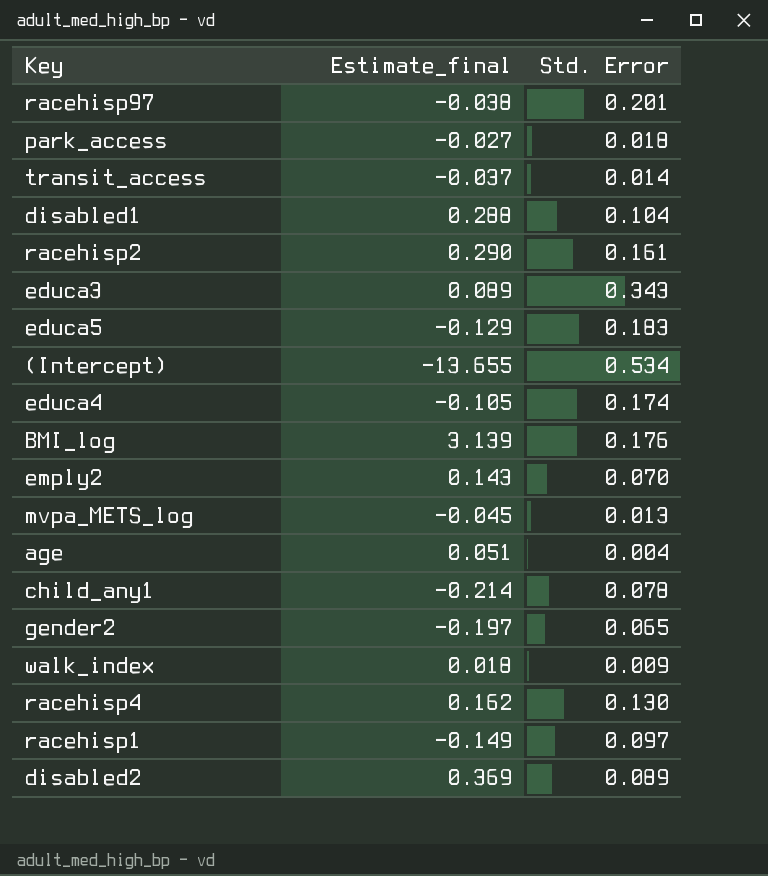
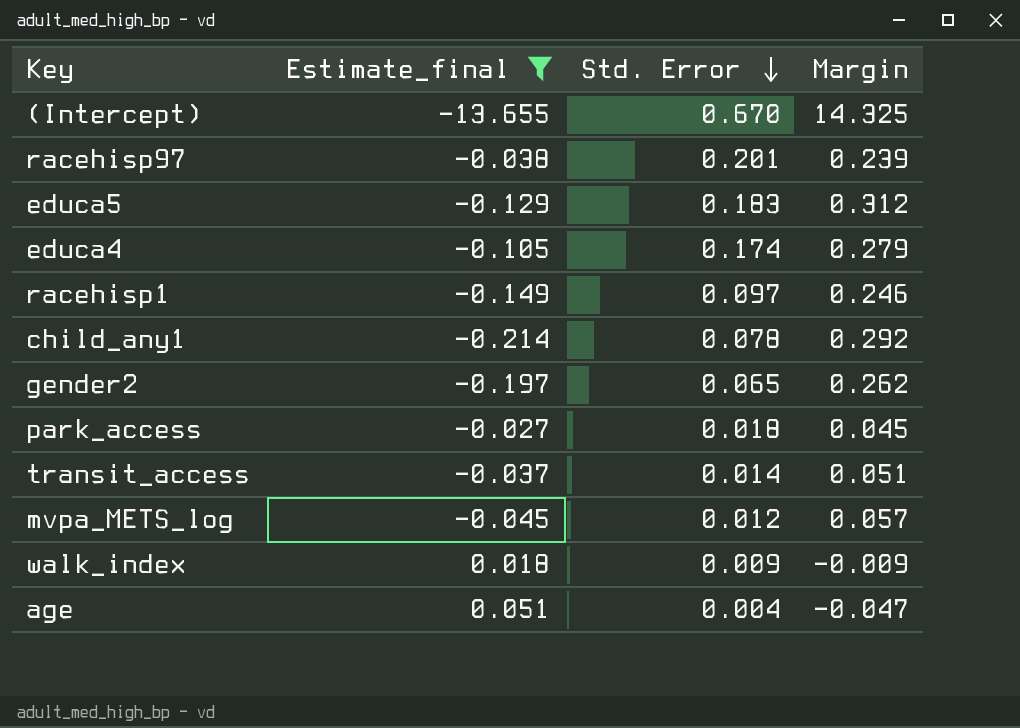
filter: none -> Estimate_final <= 0.051
row order: none -> Std. Error descending
column Margin | formula: none -> [Std. Error] - [Estimate_final]
(Intercept) | Std. Error: 0.534 -> 0.670
mvpa_METS_log | Std. Error: 0.013 -> 0.012

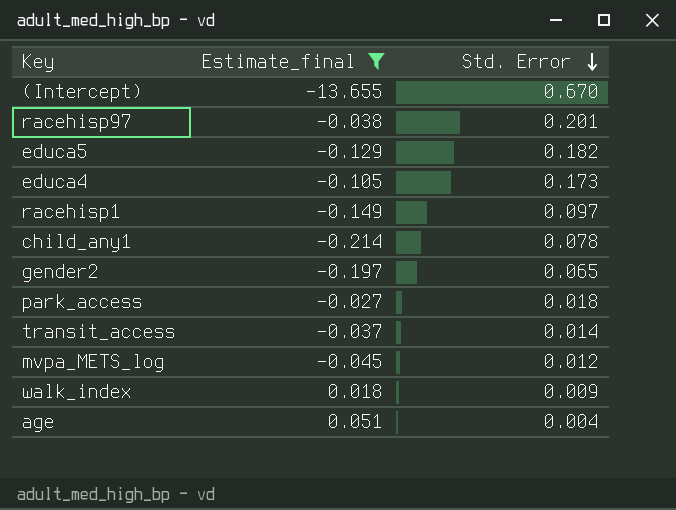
column Margin | formula: [Std. Error] - [Estimate_final] -> none
educa5 | Std. Error: 0.183 -> 0.182
educa4 | Std. Error: 0.174 -> 0.173

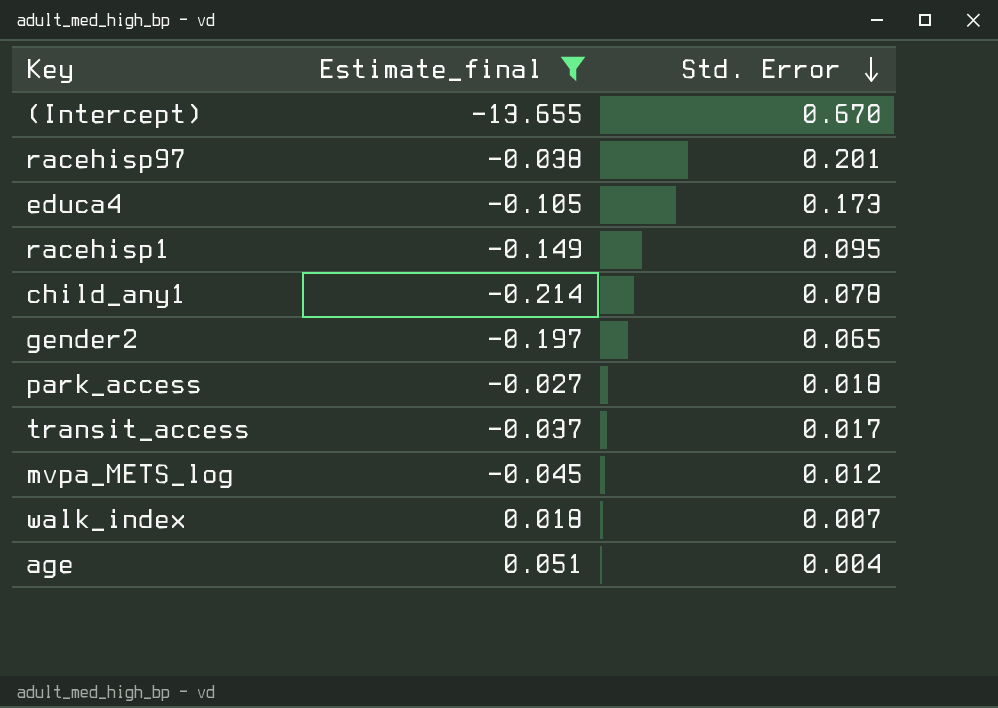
row educa5: -0.129 | 0.182 -> none
racehisp1 | Std. Error: 0.097 -> 0.095
transit_access | Std. Error: 0.014 -> 0.017
walk_index | Std. Error: 0.009 -> 0.007

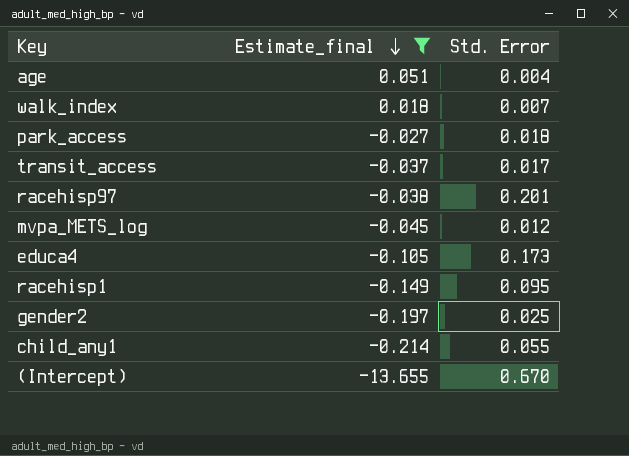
row order: Std. Error descending -> Estimate_final descending
gender2 | Std. Error: 0.065 -> 0.025
child_any1 | Std. Error: 0.078 -> 0.055

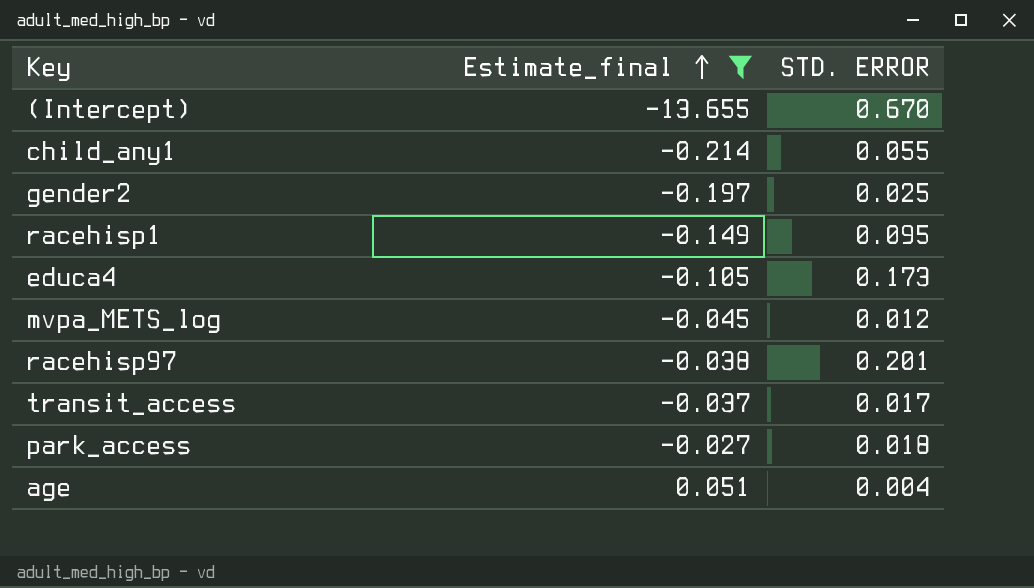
row order: Estimate_final descending -> Estimate_final ascending
column name: Std. Error -> STD. ERROR
row walk_index: 0.018 | 0.007 -> none

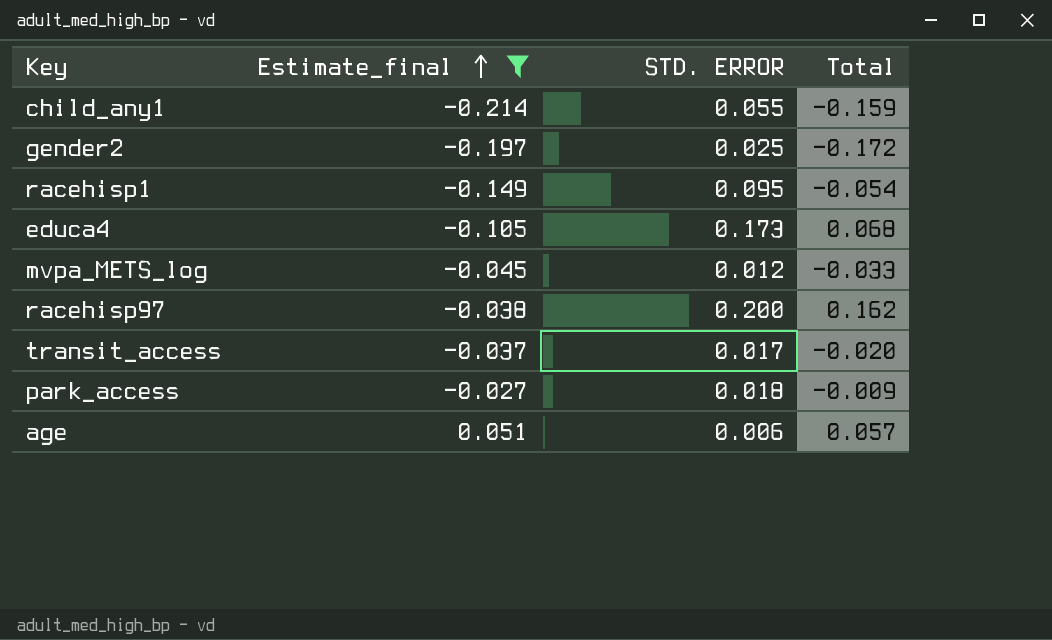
column Total | formula: none -> [Estimate_final] + [STD. ERROR]
row (Intercept): -13.655 | 0.670 -> none
racehisp97 | STD. ERROR: 0.201 -> 0.200
age | STD. ERROR: 0.004 -> 0.006

